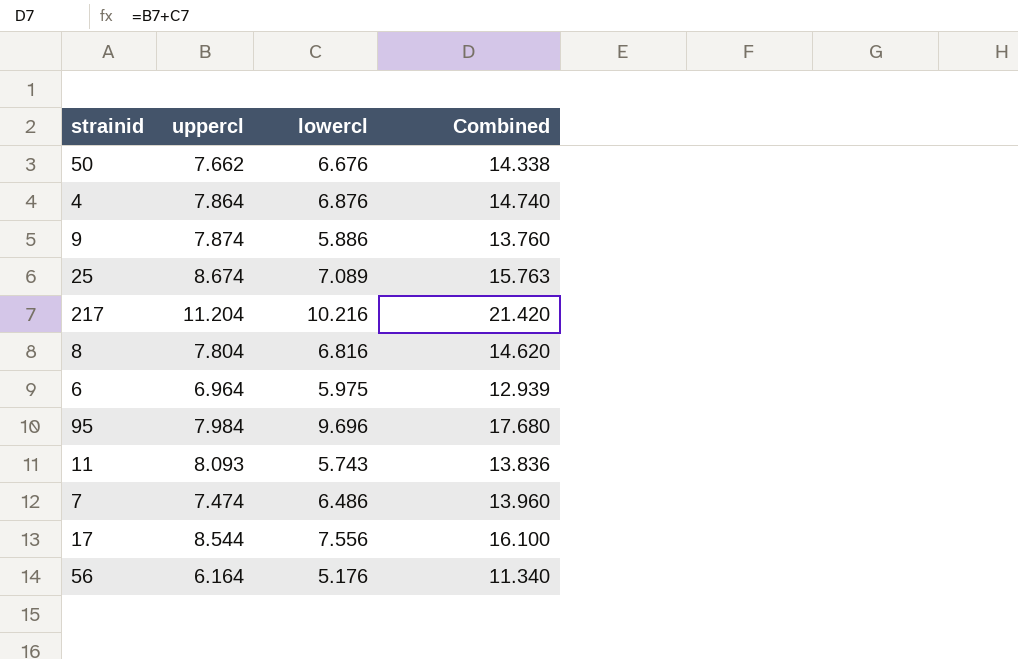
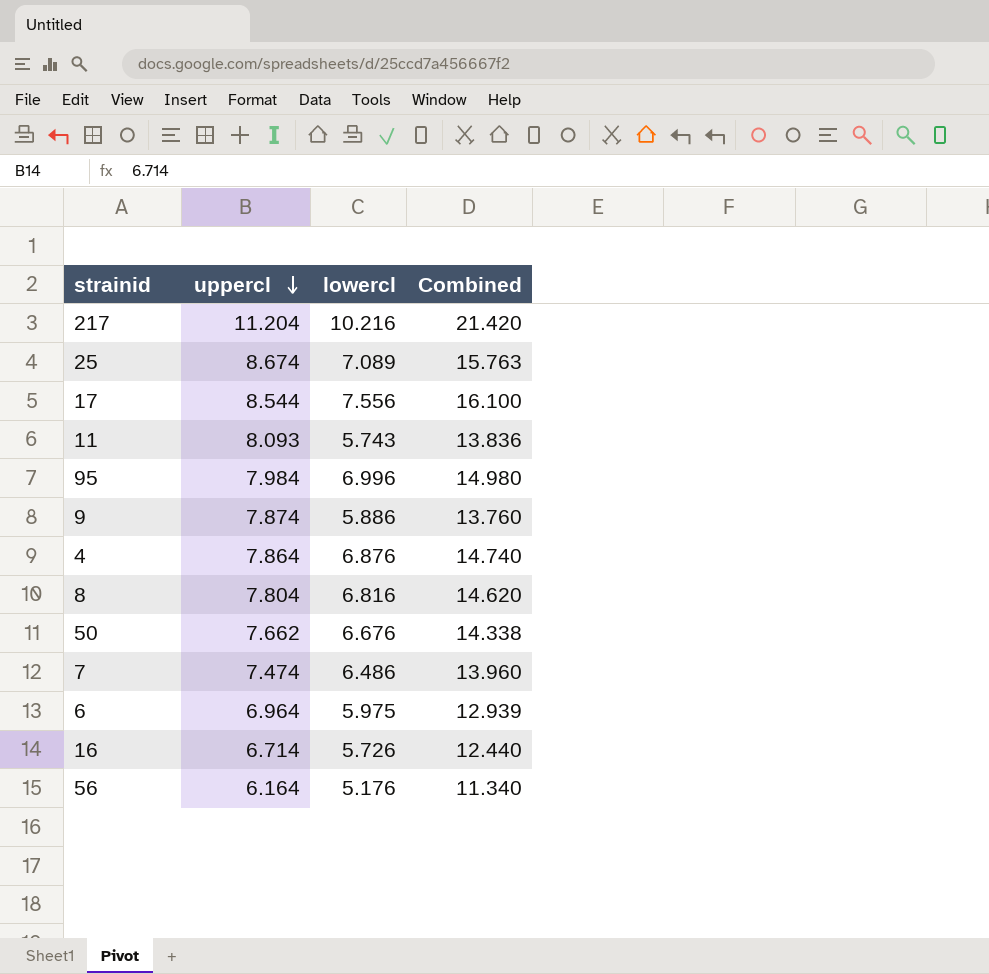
row order: none -> uppercl descending
95 | lowercl: 9.696 -> 6.996
95 | Combined: 17.680 -> 14.980
row 16: none -> 6.714 | 5.726 | 12.440

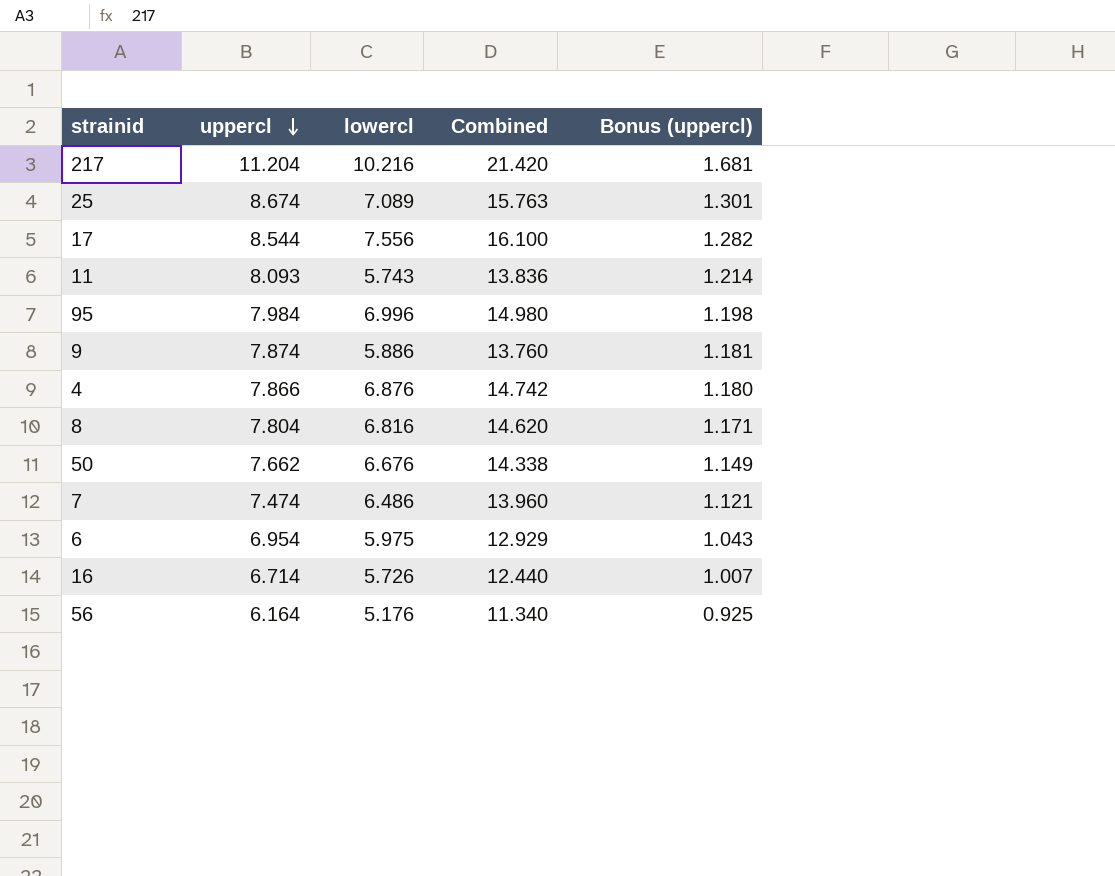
column Bonus (uppercl) | formula: none -> [uppercl] * 0.15
4 | uppercl: 7.864 -> 7.866
4 | Combined: 14.740 -> 14.742
6 | uppercl: 6.964 -> 6.954
6 | Combined: 12.939 -> 12.929

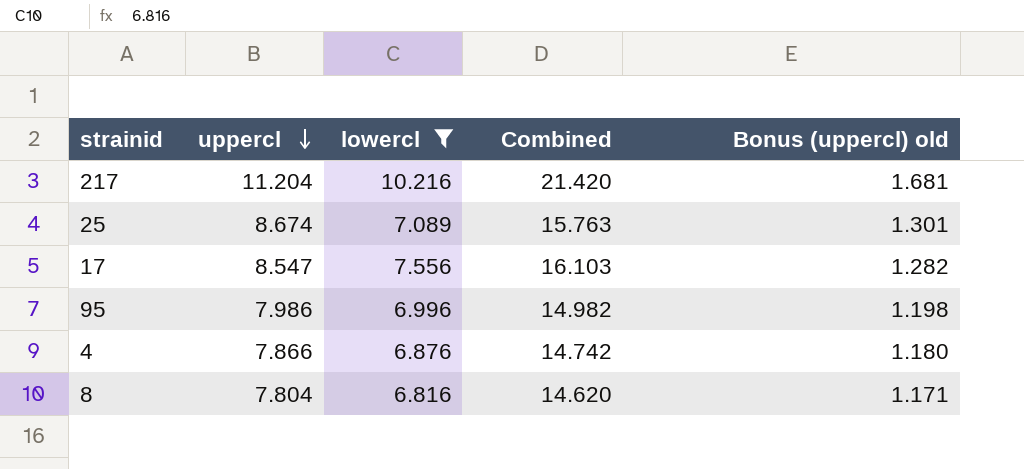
filter: none -> lowercl >= 6.816
column name: Bonus (uppercl) -> Bonus (uppercl) old
17 | uppercl: 8.544 -> 8.547
17 | Combined: 16.100 -> 16.103
95 | uppercl: 7.984 -> 7.986
95 | Combined: 14.980 -> 14.982

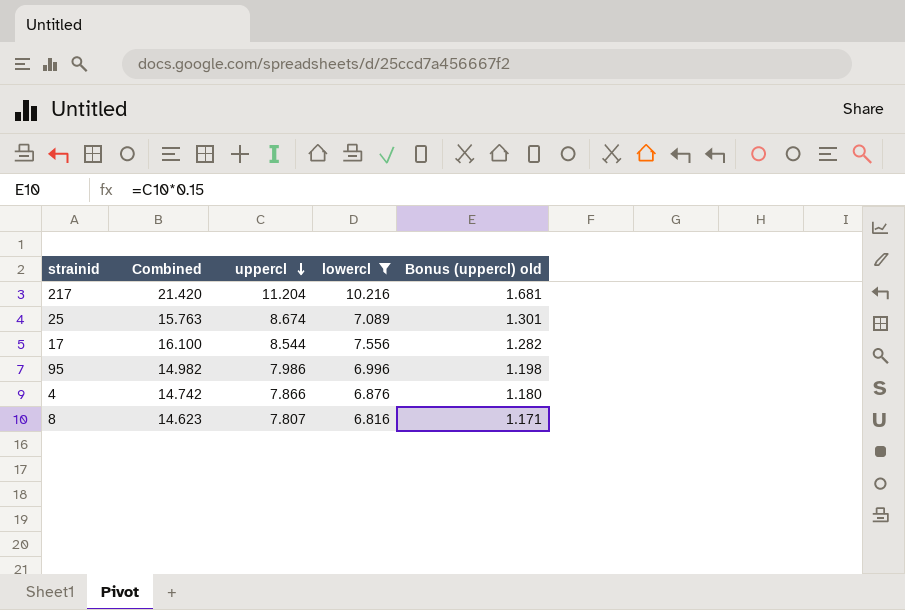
column Combined | position: 4 -> 2
17 | Combined: 16.103 -> 16.100
17 | uppercl: 8.547 -> 8.544
8 | Combined: 14.620 -> 14.623
8 | uppercl: 7.804 -> 7.807

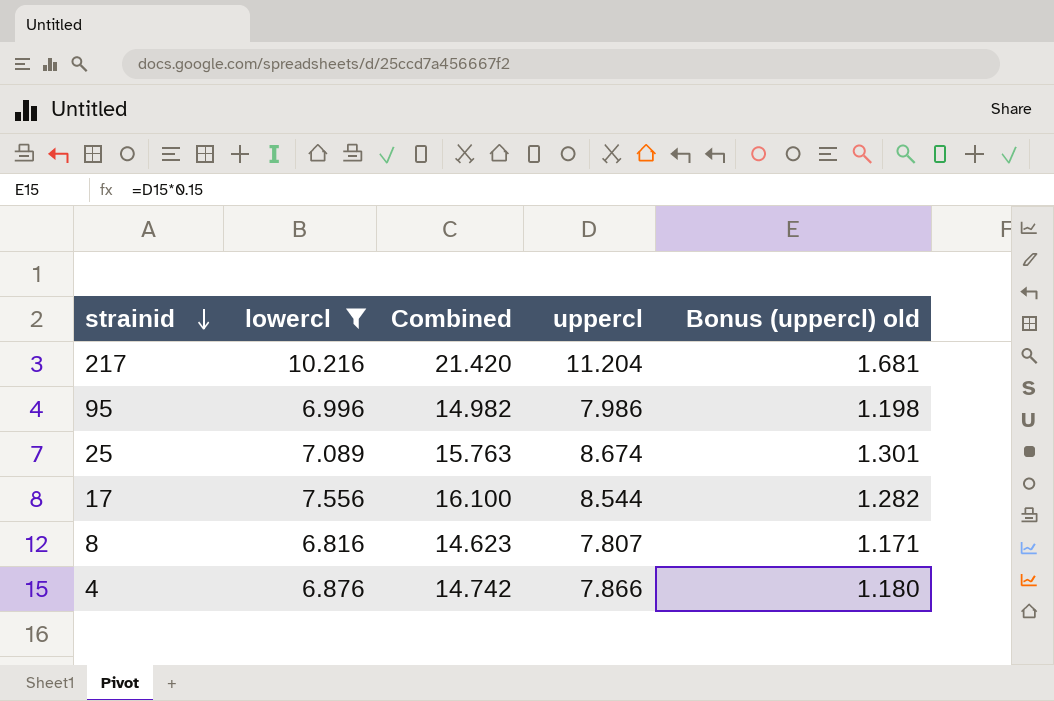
row order: uppercl descending -> strainid descending
column lowercl | position: 4 -> 2

